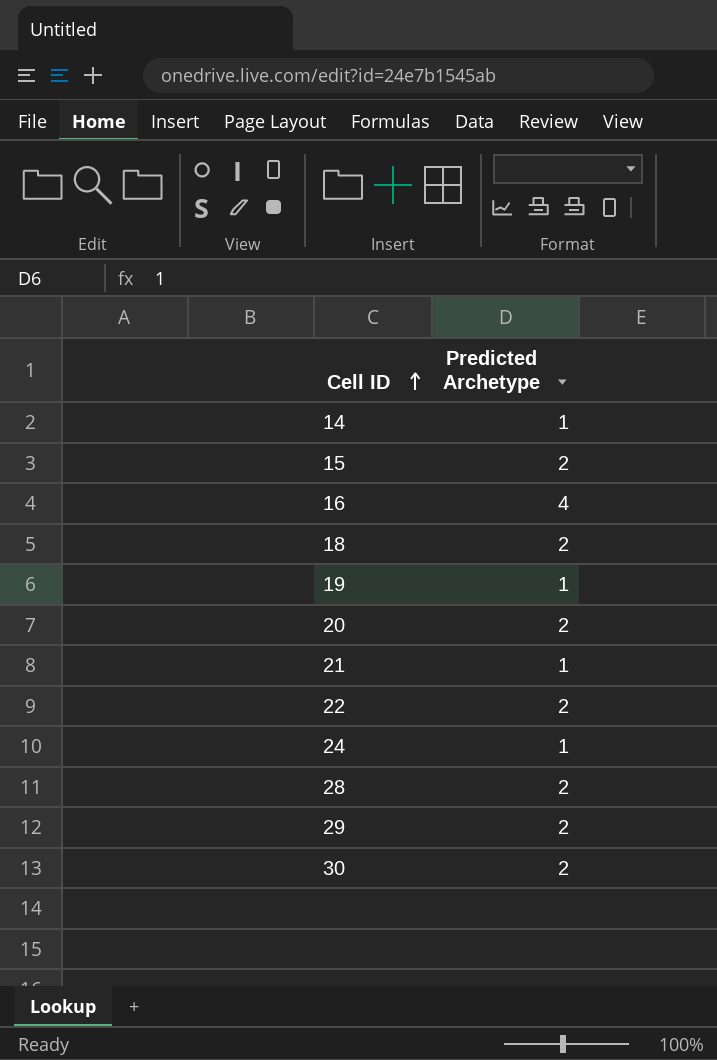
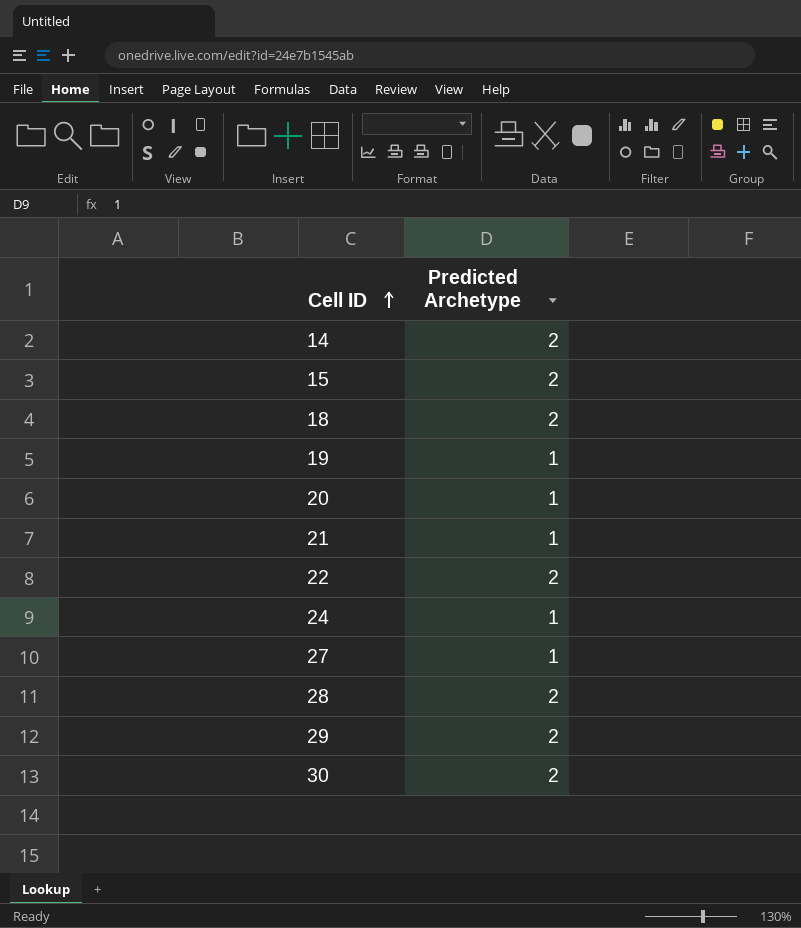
row 16: 4 -> none
14 | Predicted Archetype: 1 -> 2
20 | Predicted Archetype: 2 -> 1
row 27: none -> 1

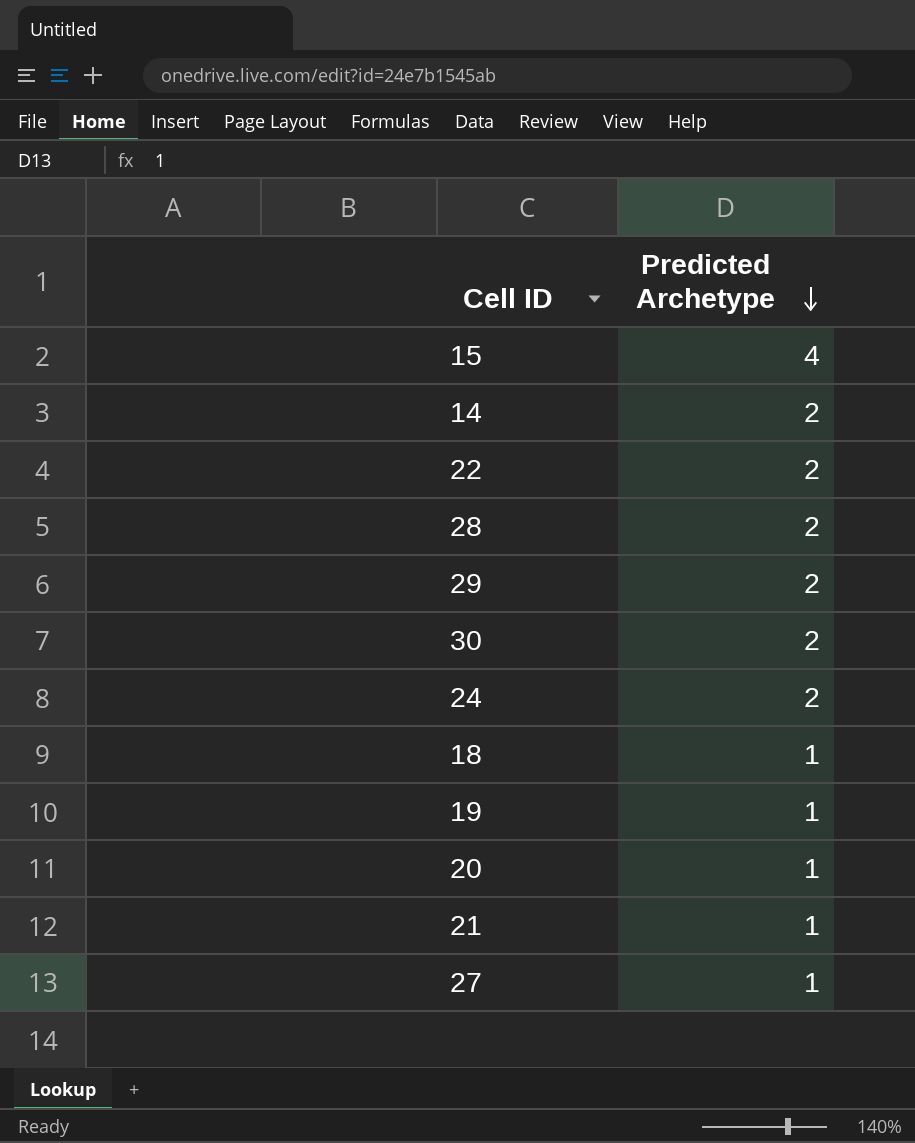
row order: Cell ID ascending -> Predicted Archetype descending
15 | Predicted Archetype: 2 -> 4
24 | Predicted Archetype: 1 -> 2
18 | Predicted Archetype: 2 -> 1

